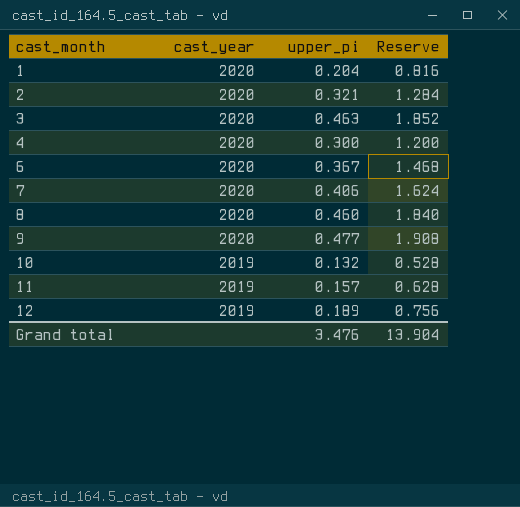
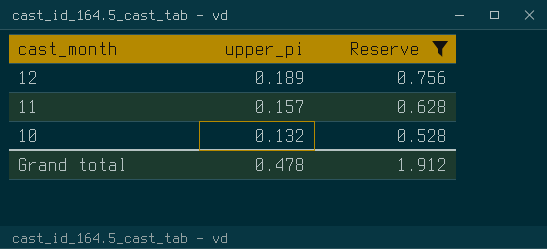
filter: none -> Reserve <= 0.756
row order: cast_month ascending -> cast_month descending
column cast_year | position: 2 -> none
Grand total | upper_pi: 3.476 -> 0.478
Grand total | Reserve: 13.904 -> 1.912

